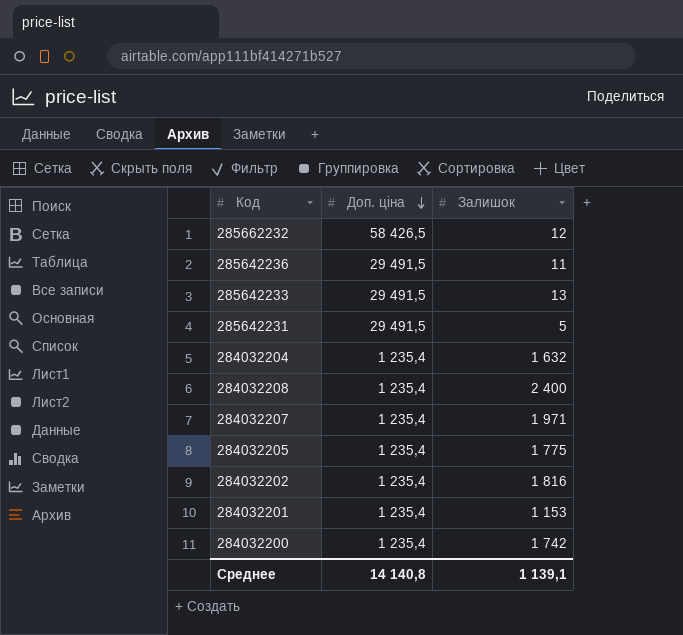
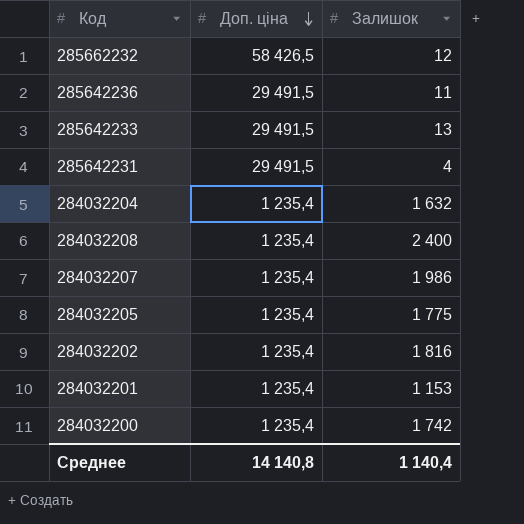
285642231 | Залишок: 5 -> 4
284032207 | Залишок: 1 971 -> 1 986
Среднее | Залишок: 1 139,1 -> 1 140,4

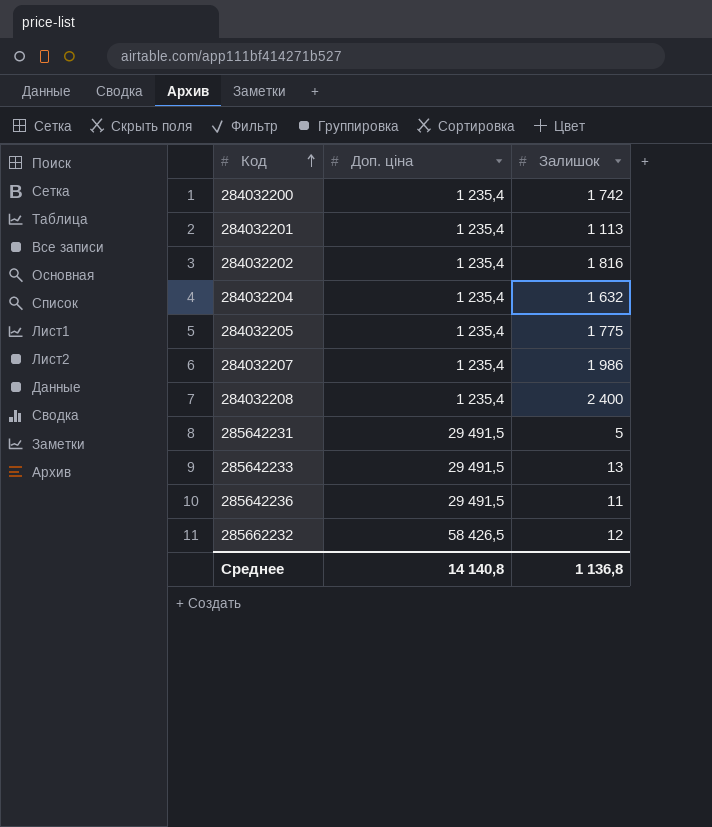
row order: Доп. ціна descending -> Код ascending
284032201 | Залишок: 1 153 -> 1 113
285642231 | Залишок: 4 -> 5
Среднее | Залишок: 1 140,4 -> 1 136,8

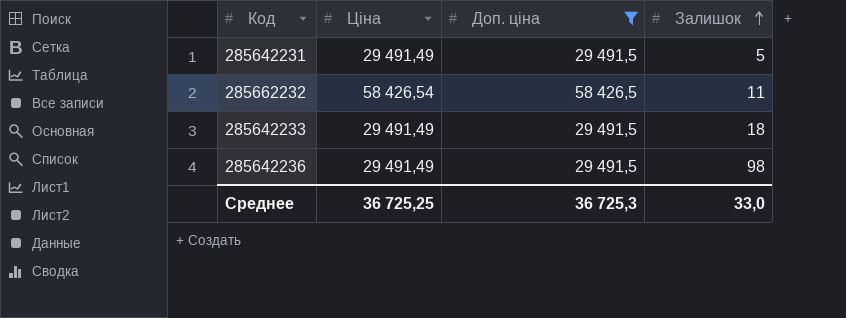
filter: none -> Доп. ціна != 1 235,4
row order: Код ascending -> Залишок ascending
column Ціна | position: none -> 2
285662232 | Залишок: 12 -> 11
285642233 | Залишок: 13 -> 18
285642236 | Залишок: 11 -> 98
Среднее | Доп. ціна: 14 140,8 -> 36 725,3
Среднее | Залишок: 1 136,8 -> 33,0

